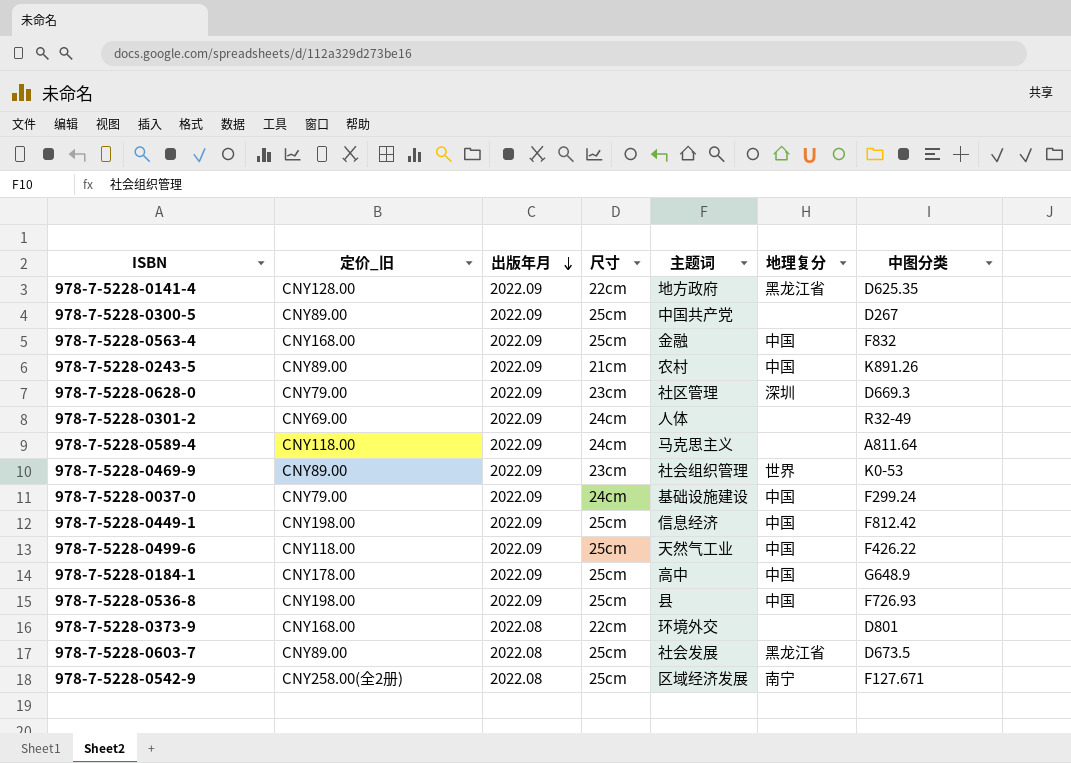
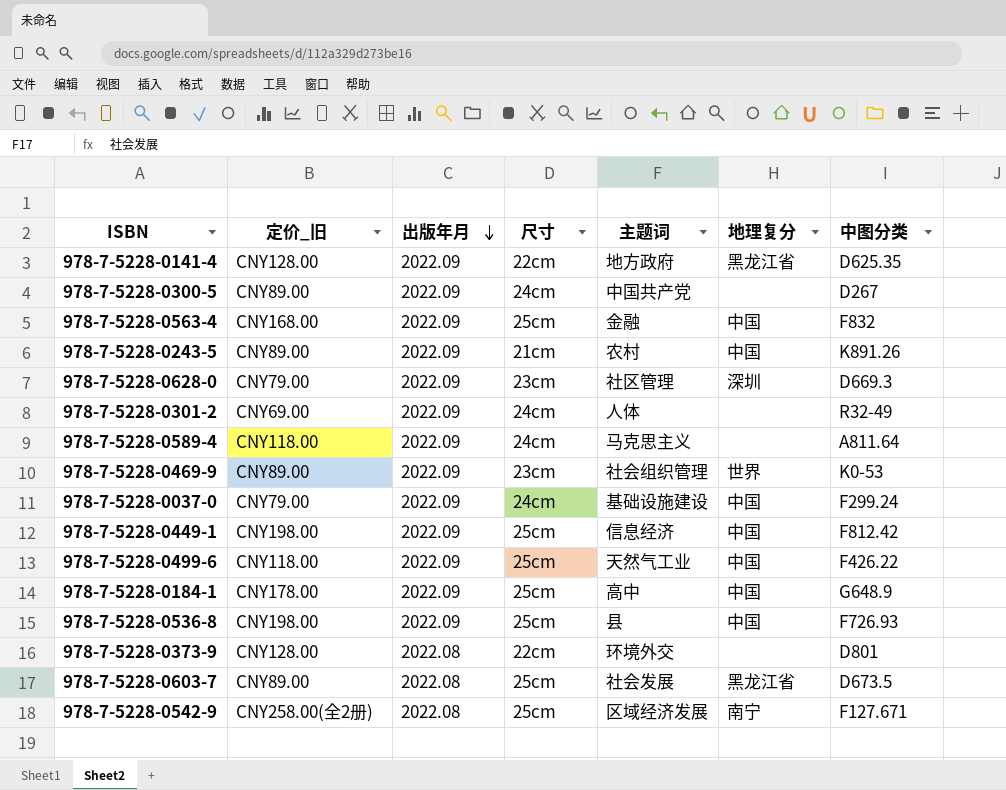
978-7-5228-0300-5 | 尺寸: 25cm -> 24cm
978-7-5228-0373-9 | 定价_旧: CNY168.00 -> CNY128.00

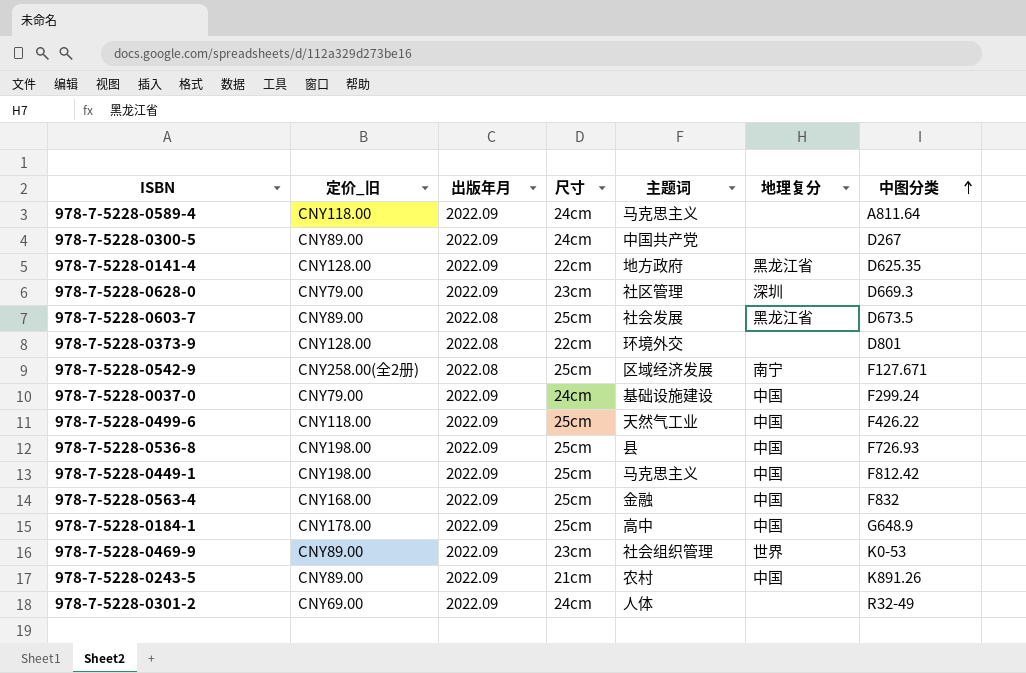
row order: 出版年月 descending -> 中图分类 ascending
978-7-5228-0449-1 | 主题词: 信息经济 -> 马克思主义

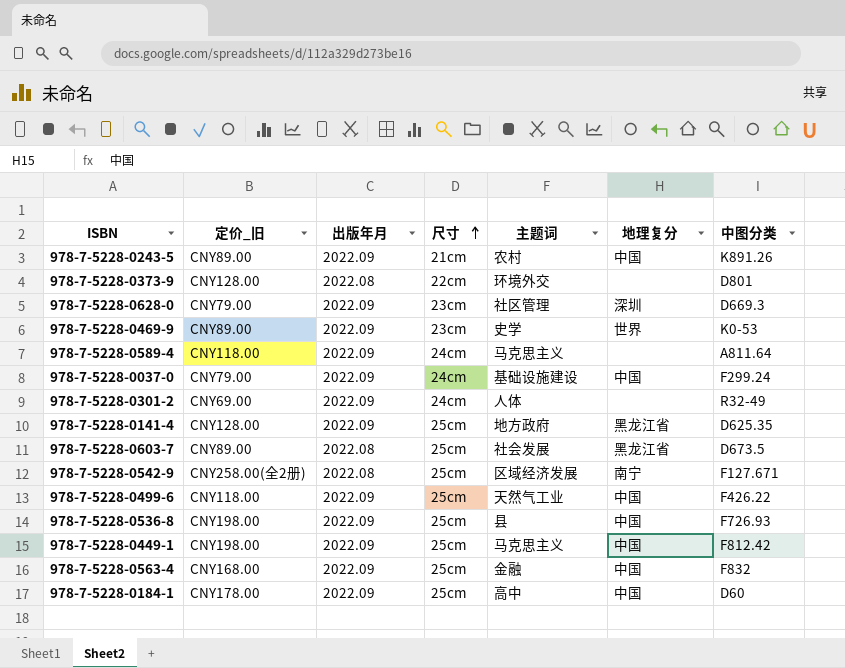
row order: 中图分类 ascending -> 尺寸 ascending
row 978-7-5228-0300-5: CNY89.00 | 2022.09 | 24cm | 中国共产党 | none | D267 -> none
978-7-5228-0469-9 | 主题词: 社会组织管理 -> 史学
978-7-5228-0141-4 | 尺寸: 22cm -> 25cm
978-7-5228-0184-1 | 中图分类: G648.9 -> D60

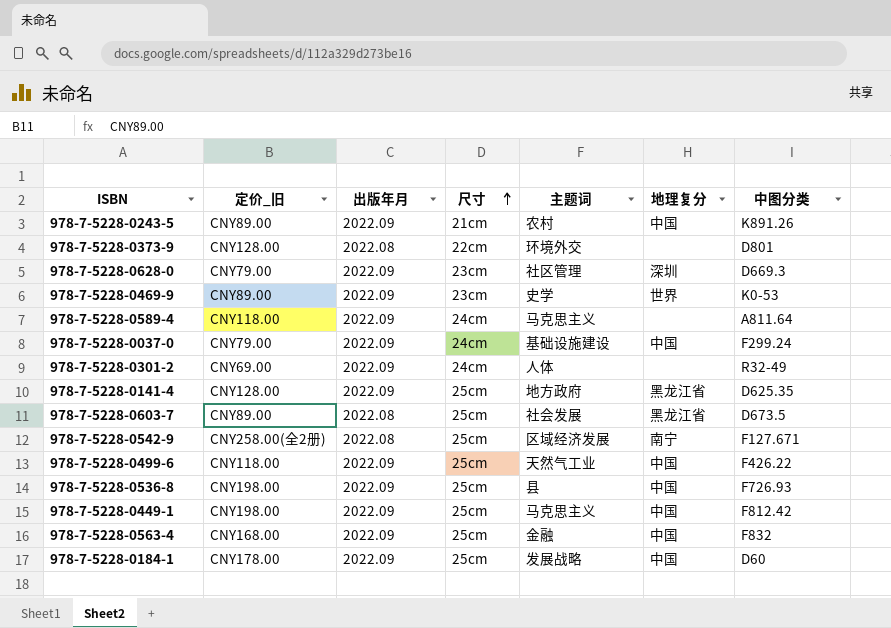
978-7-5228-0184-1 | 主题词: 高中 -> 发展战略

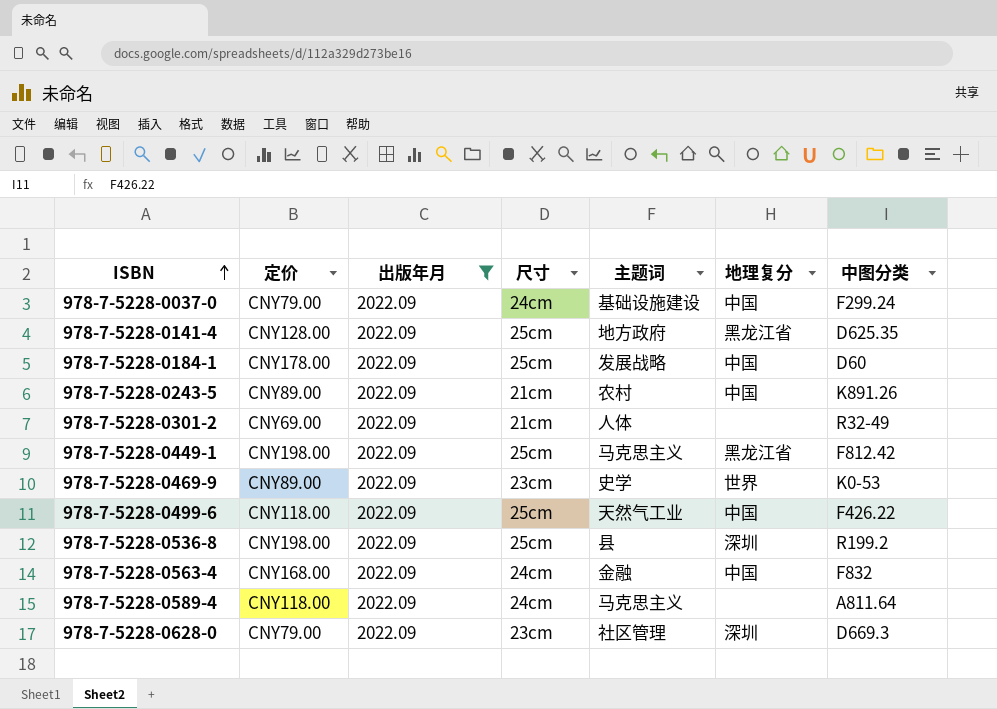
filter: none -> 出版年月 = 2022.09
row order: 尺寸 ascending -> ISBN ascending
column name: 定价_旧 -> 定价
978-7-5228-0301-2 | 尺寸: 24cm -> 21cm
978-7-5228-0449-1 | 地理复分: 中国 -> 黑龙江省
978-7-5228-0536-8 | 地理复分: 中国 -> 深圳
978-7-5228-0536-8 | 中图分类: F726.93 -> R199.2
978-7-5228-0563-4 | 尺寸: 25cm -> 24cm

